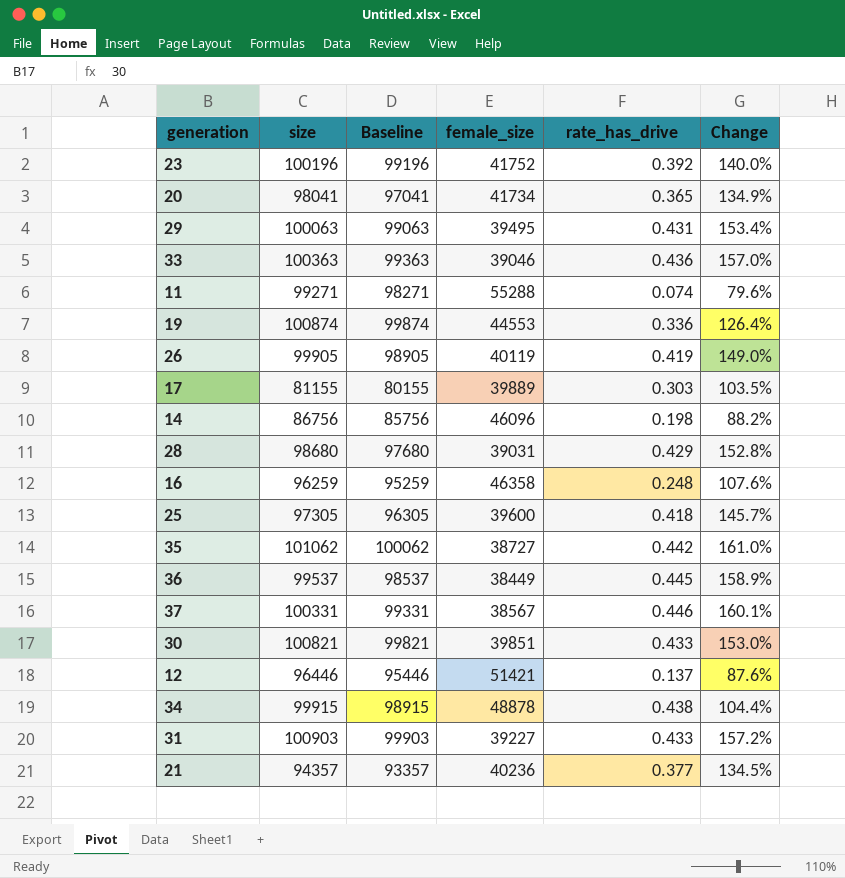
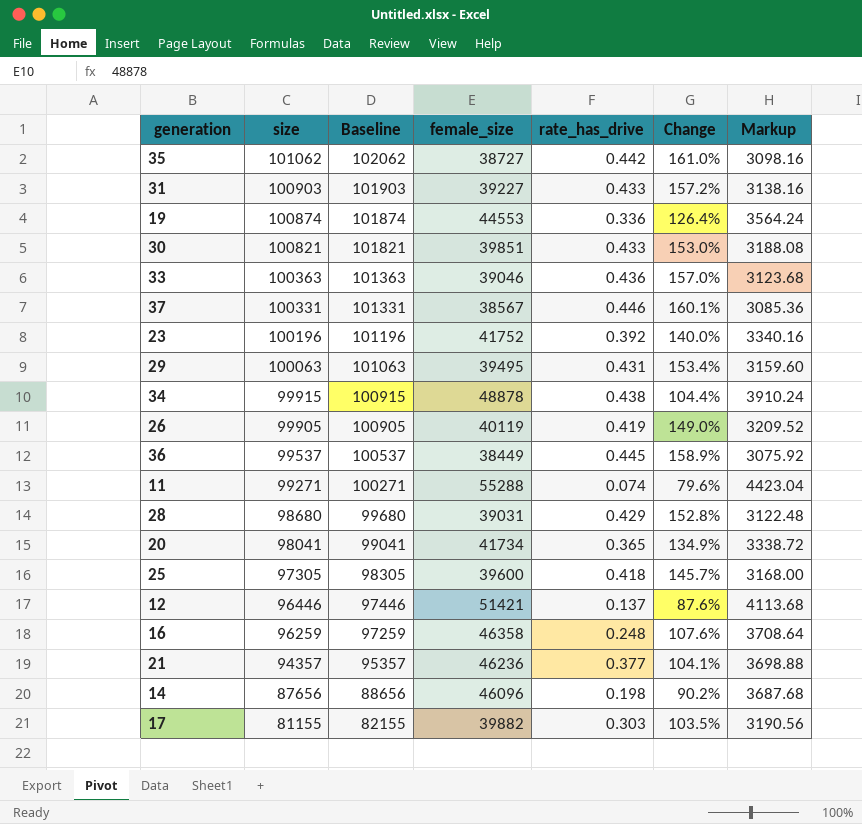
row order: none -> size descending
column Baseline | formula: [size] - 1000 -> [size] + 1000
column Markup | formula: none -> [female_size] * 0.08
21 | female_size: 40236 -> 46236
21 | Change: 134.5% -> 104.1%
14 | size: 86756 -> 87656
14 | Change: 88.2% -> 90.2%
17 | female_size: 39889 -> 39882

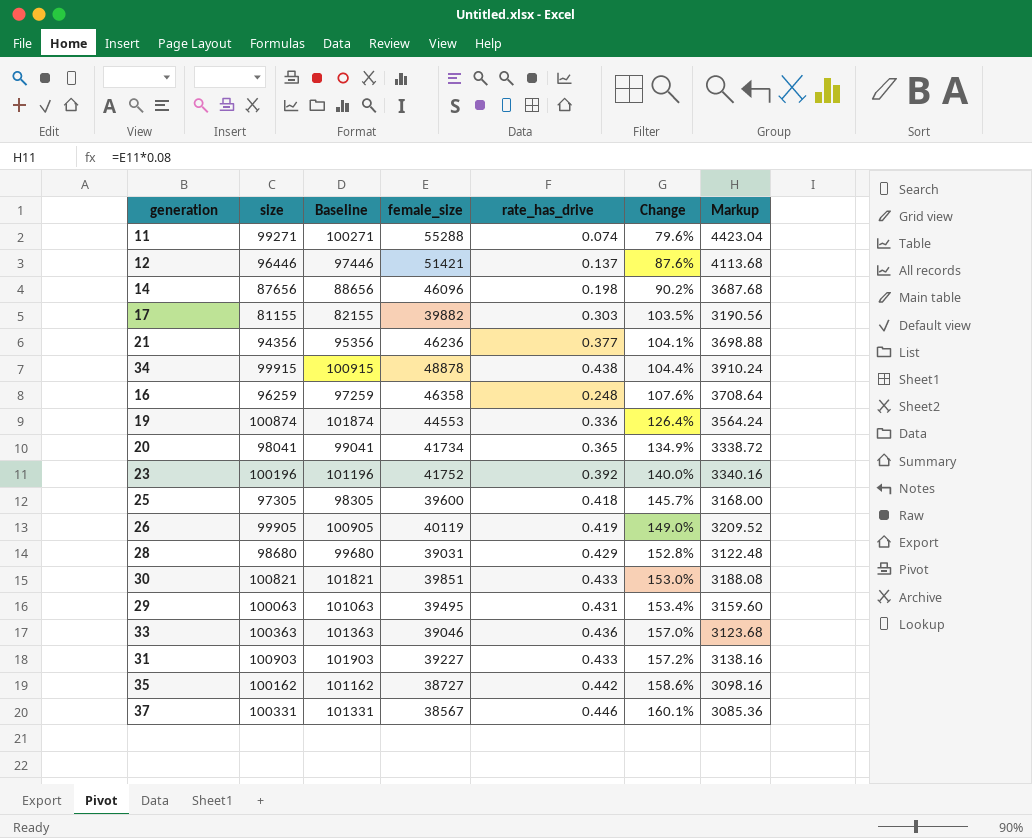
row order: size descending -> Change ascending
row 36: 99537 | 100537 | 38449 | 0.445 | 158.9% | 3075.92 -> none
21 | size: 94357 -> 94356
21 | Baseline: 95357 -> 95356
35 | size: 101062 -> 100162
35 | Baseline: 102062 -> 101162
35 | Change: 161.0% -> 158.6%

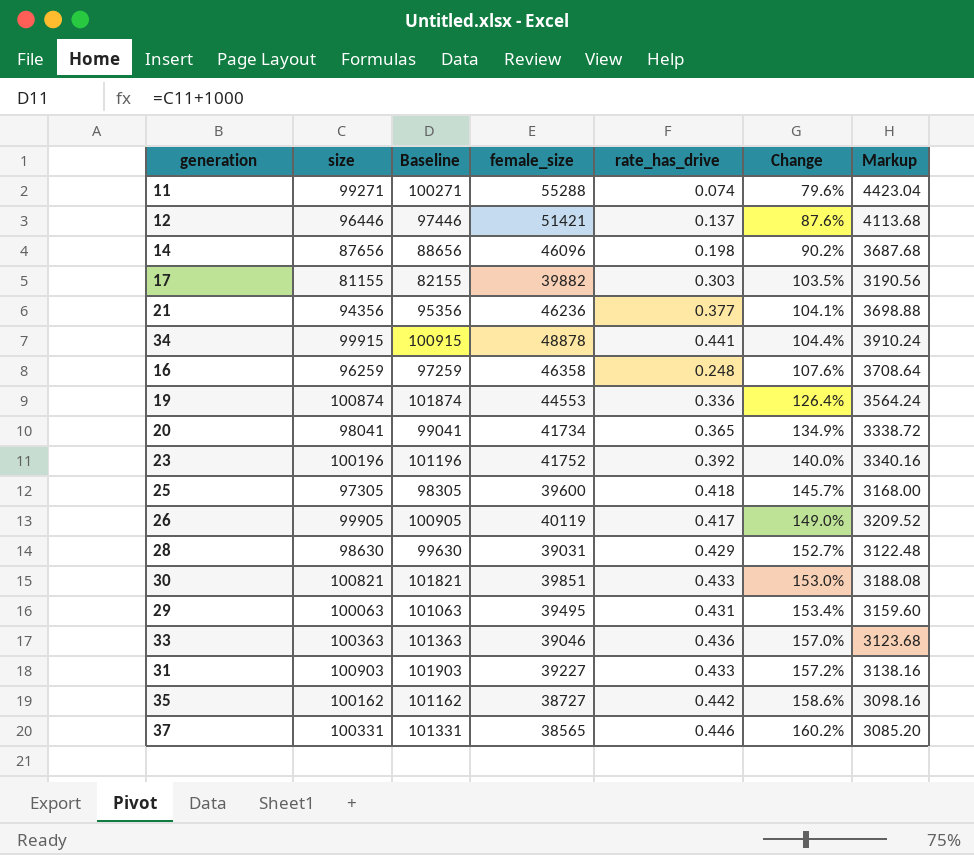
34 | rate_has_drive: 0.438 -> 0.441
26 | rate_has_drive: 0.419 -> 0.417
28 | size: 98680 -> 98630
28 | Baseline: 99680 -> 99630
28 | Change: 152.8% -> 152.7%
37 | female_size: 38567 -> 38565
37 | Change: 160.1% -> 160.2%
37 | Markup: 3085.36 -> 3085.20

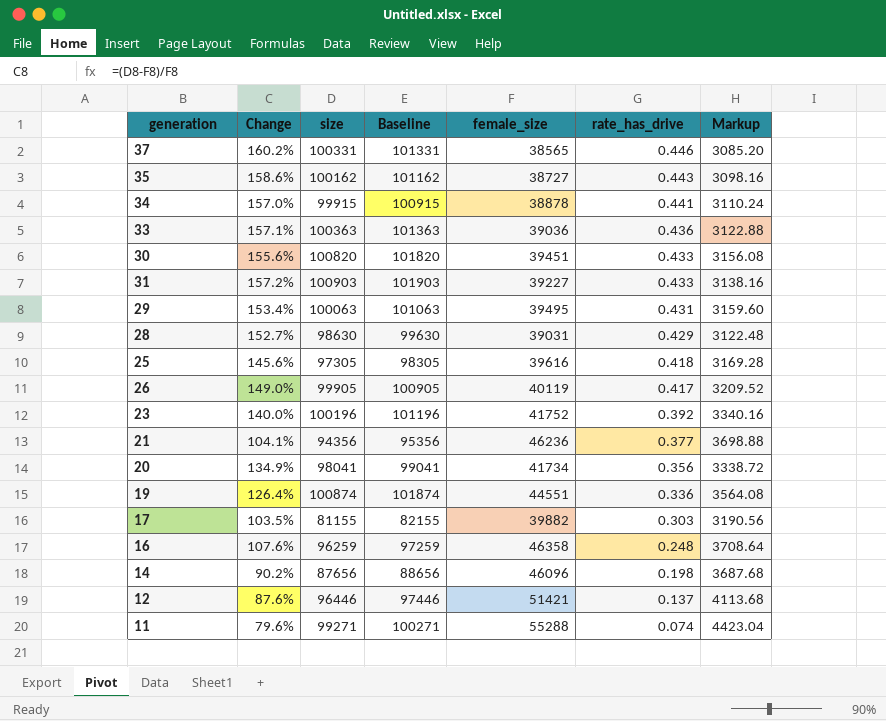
row order: Change ascending -> rate_has_drive descending
column Change | position: 6 -> 2
35 | rate_has_drive: 0.442 -> 0.443
34 | Change: 104.4% -> 157.0%
34 | female_size: 48878 -> 38878
34 | Markup: 3910.24 -> 3110.24
33 | Change: 157.0% -> 157.1%
33 | female_size: 39046 -> 39036
33 | Markup: 3123.68 -> 3122.88
30 | Change: 153.0% -> 155.6%
30 | size: 100821 -> 100820
30 | Baseline: 101821 -> 101820
30 | female_size: 39851 -> 39451
30 | Markup: 3188.08 -> 3156.08
25 | Change: 145.7% -> 145.6%
25 | female_size: 39600 -> 39616
25 | Markup: 3168.00 -> 3169.28
20 | rate_has_drive: 0.365 -> 0.356
19 | female_size: 44553 -> 44551
19 | Markup: 3564.24 -> 3564.08

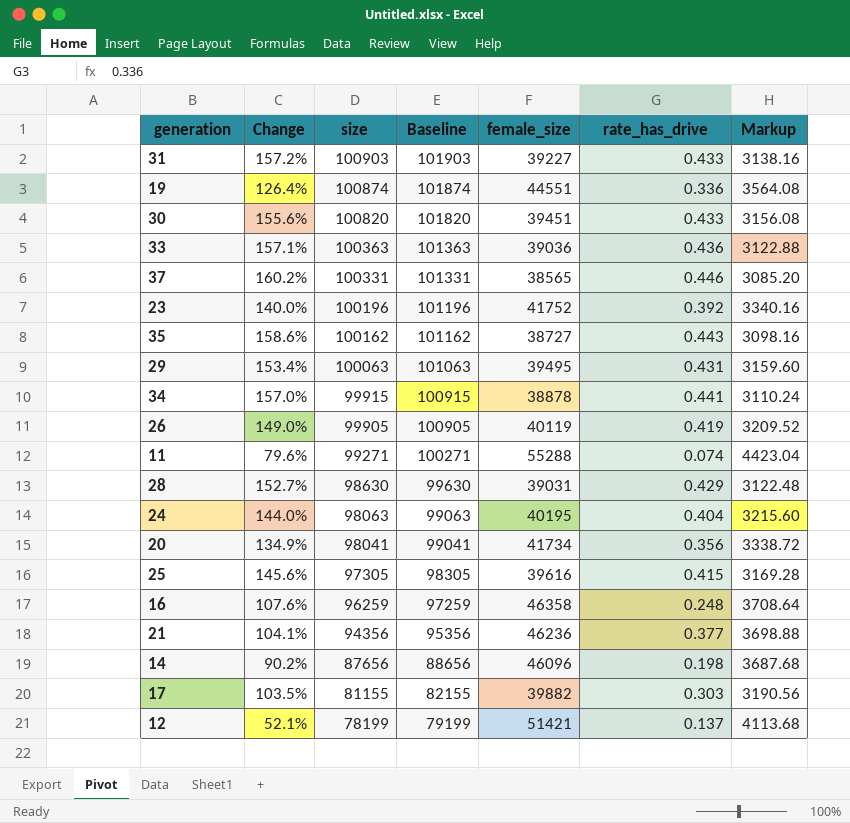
row order: rate_has_drive descending -> size descending
26 | rate_has_drive: 0.417 -> 0.419
row 24: none -> 144.0% | 98063 | 99063 | 40195 | 0.404 | 3215.60
25 | rate_has_drive: 0.418 -> 0.415
12 | Change: 87.6% -> 52.1%
12 | size: 96446 -> 78199
12 | Baseline: 97446 -> 79199

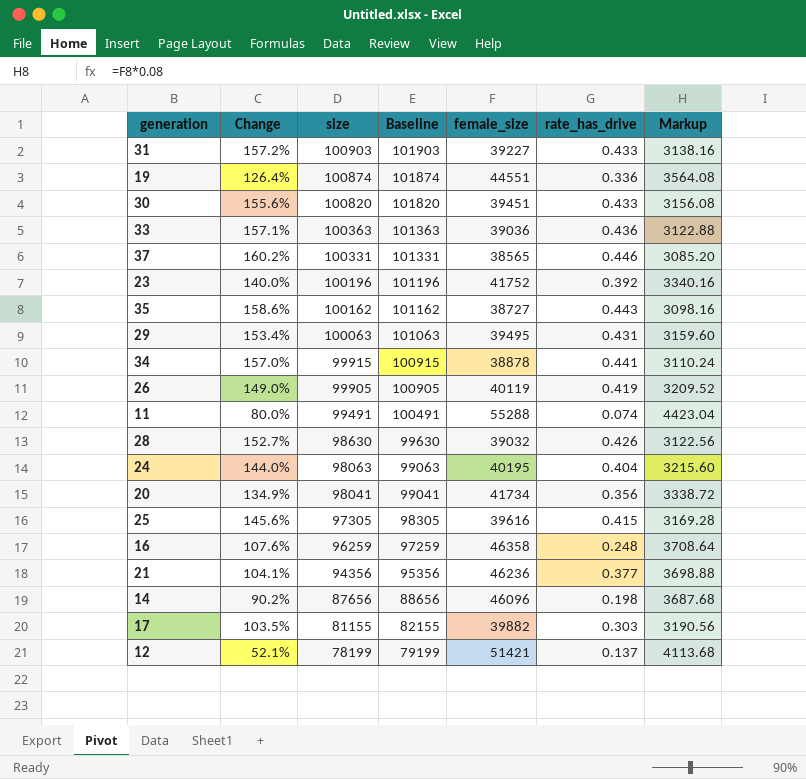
11 | Change: 79.6% -> 80.0%
11 | size: 99271 -> 99491
11 | Baseline: 100271 -> 100491
28 | female_size: 39031 -> 39032
28 | rate_has_drive: 0.429 -> 0.426
28 | Markup: 3122.48 -> 3122.56

